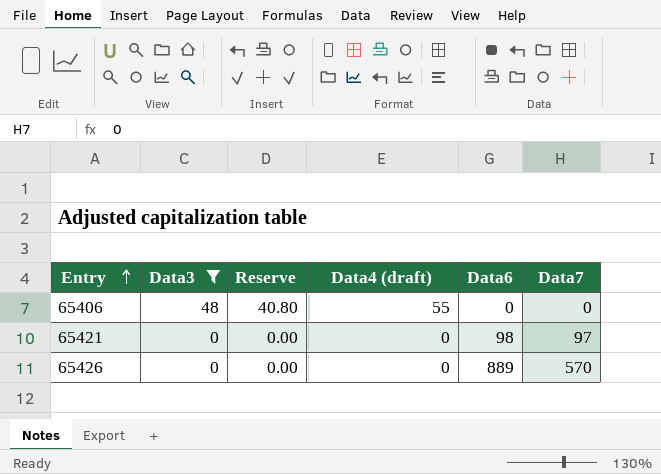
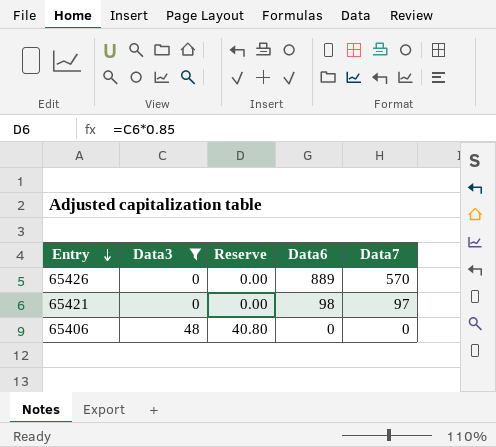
row order: Entry ascending -> Entry descending
column Data4 (draft) | position: 4 -> none

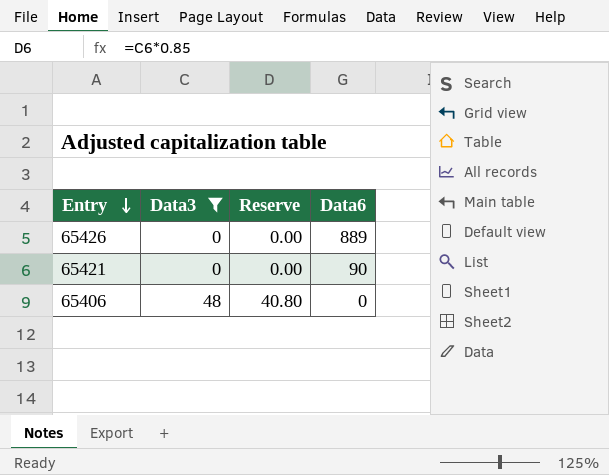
column Data7 | position: 5 -> none
65421 | Data6: 98 -> 90

